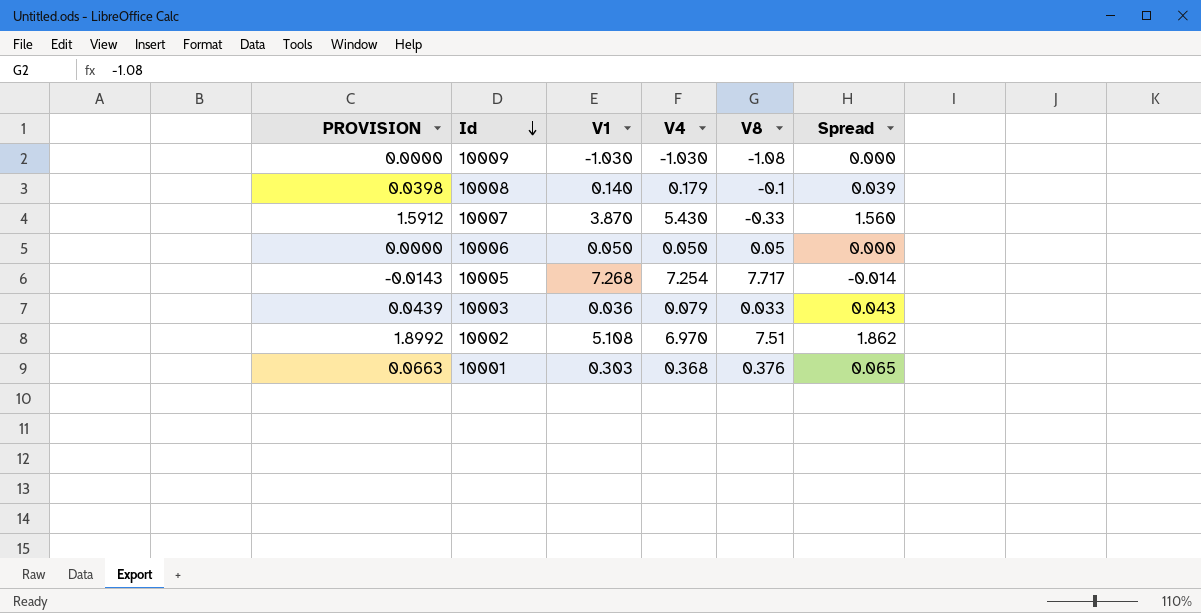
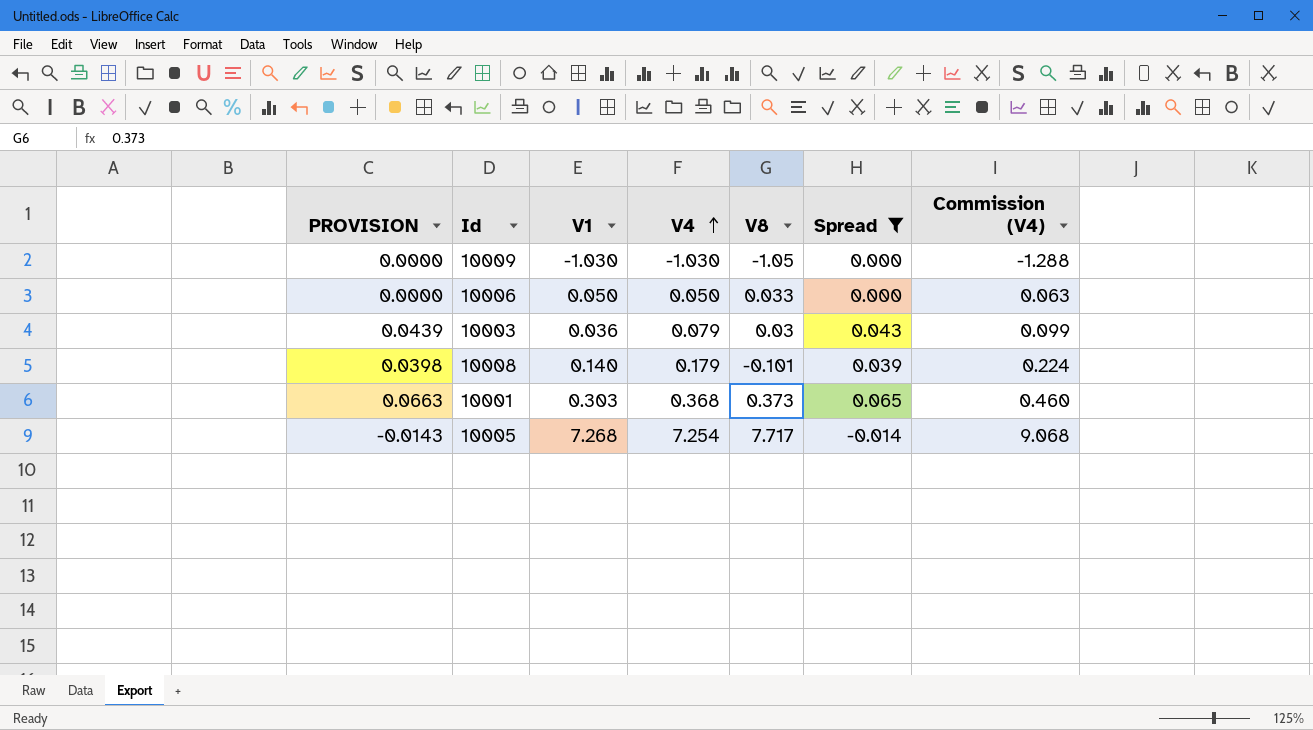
filter: none -> Spread <= 0.065
row order: Id descending -> V4 ascending
column Commission (V4) | formula: none -> [V4] * 1.25
10009 | V8: -1.08 -> -1.05
10006 | V8: 0.05 -> 0.033
10003 | V8: 0.033 -> 0.03
10008 | V8: -0.1 -> -0.101
10001 | V8: 0.376 -> 0.373

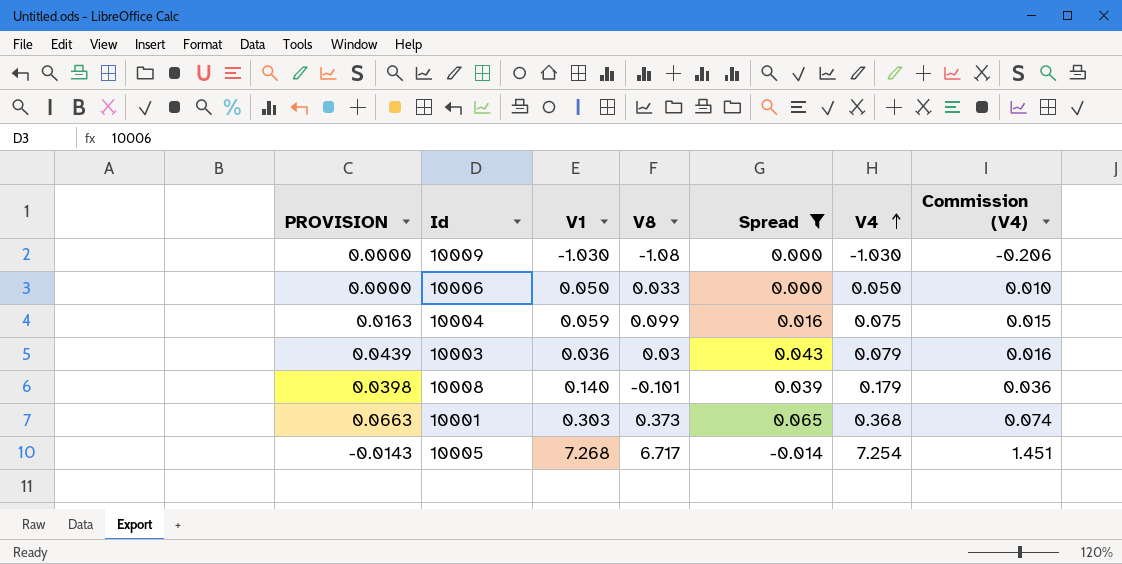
column V4 | position: 4 -> 6
column Commission (V4) | formula: [V4] * 1.25 -> [V4] * 0.2
10009 | V8: -1.05 -> -1.08
row 10004: none -> 0.0163 | 0.059 | 0.099 | 0.016 | 0.075 | 0.015
10005 | V8: 7.717 -> 6.717

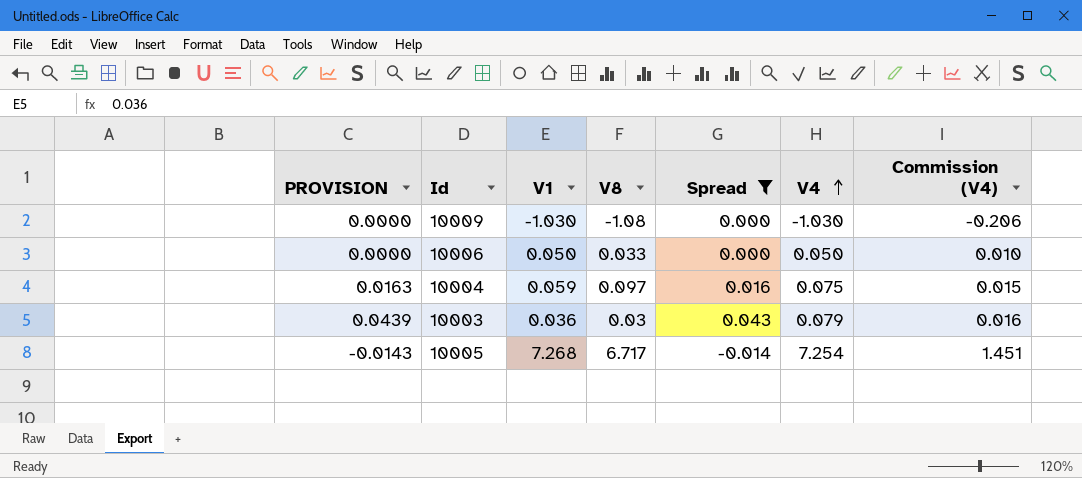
row 10008: 0.0398 | 0.140 | -0.101 | 0.039 | 0.179 | 0.036 -> none
row 10001: 0.0663 | 0.303 | 0.373 | 0.065 | 0.368 | 0.074 -> none
10004 | V8: 0.099 -> 0.097

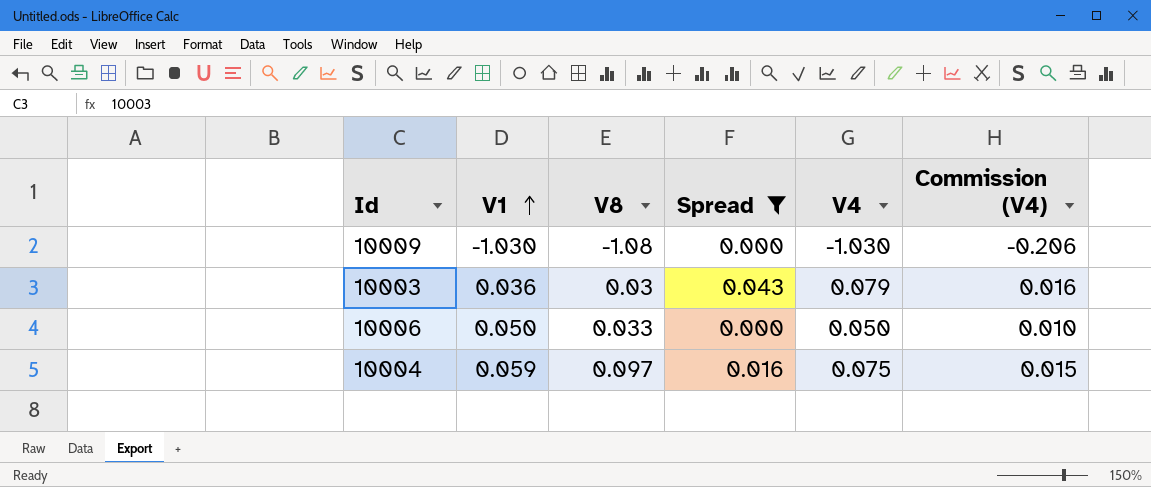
row order: V4 ascending -> V1 ascending
column PROVISION | formula: [Spread] * 1.02 -> none
row 10005: -0.0143 | 7.268 | 6.717 | -0.014 | 7.254 | 1.451 -> none

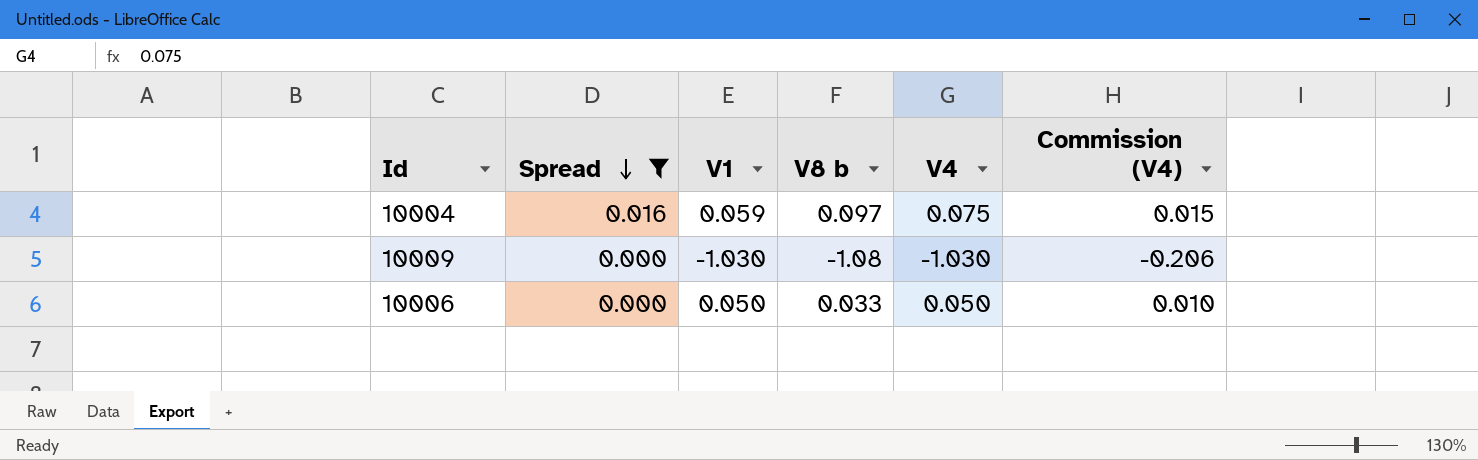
row order: V1 ascending -> Spread descending
column Spread | position: 4 -> 2
column name: V8 -> V8 b
row 10003: 0.036 | 0.03 | 0.043 | 0.079 | 0.016 -> none

